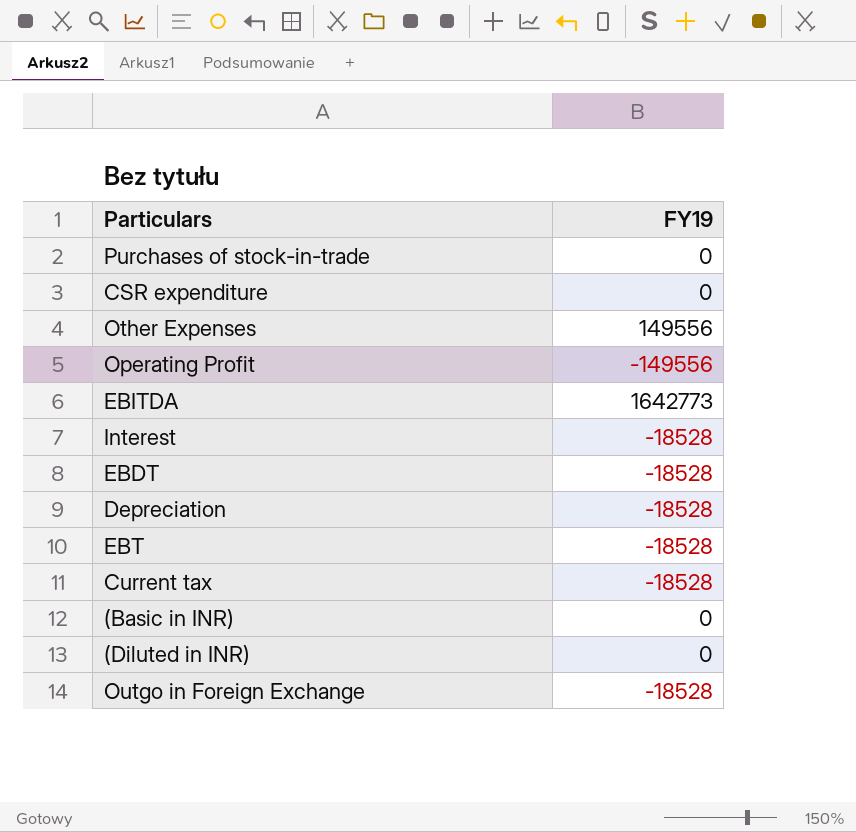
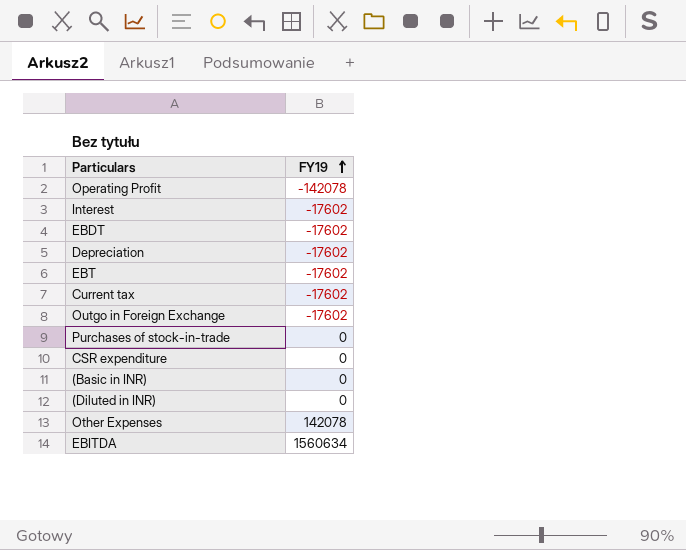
row order: none -> FY19 ascending
Operating Profit | FY19: -149556 -> -142078
Interest | FY19: -18528 -> -17602
EBDT | FY19: -18528 -> -17602
Depreciation | FY19: -18528 -> -17602
EBT | FY19: -18528 -> -17602
Current tax | FY19: -18528 -> -17602
Outgo in Foreign Exchange | FY19: -18528 -> -17602
Other Expenses | FY19: 149556 -> 142078
EBITDA | FY19: 1642773 -> 1560634

